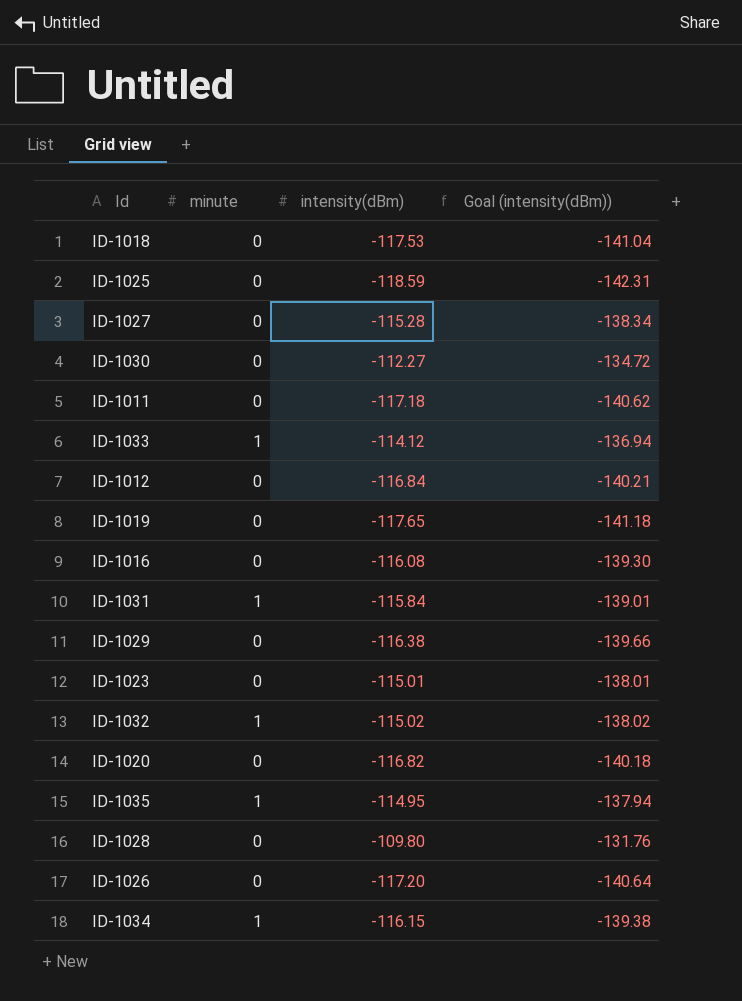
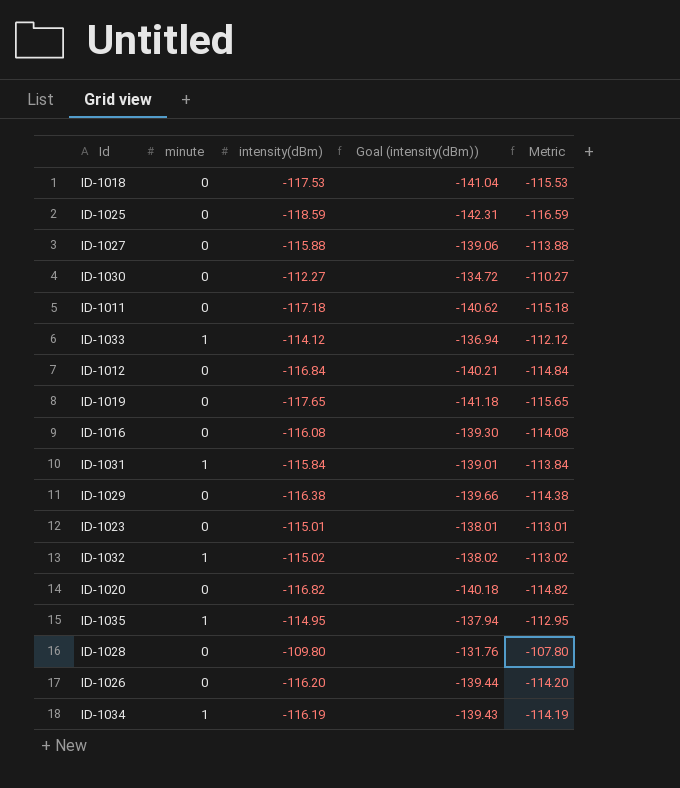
column Metric | formula: none -> [intensity(dBm)] + 2
ID-1027 | intensity(dBm): -115.28 -> -115.88
ID-1027 | Goal (intensity(dBm)): -138.34 -> -139.06
ID-1026 | intensity(dBm): -117.20 -> -116.20
ID-1026 | Goal (intensity(dBm)): -140.64 -> -139.44
ID-1034 | intensity(dBm): -116.15 -> -116.19
ID-1034 | Goal (intensity(dBm)): -139.38 -> -139.43

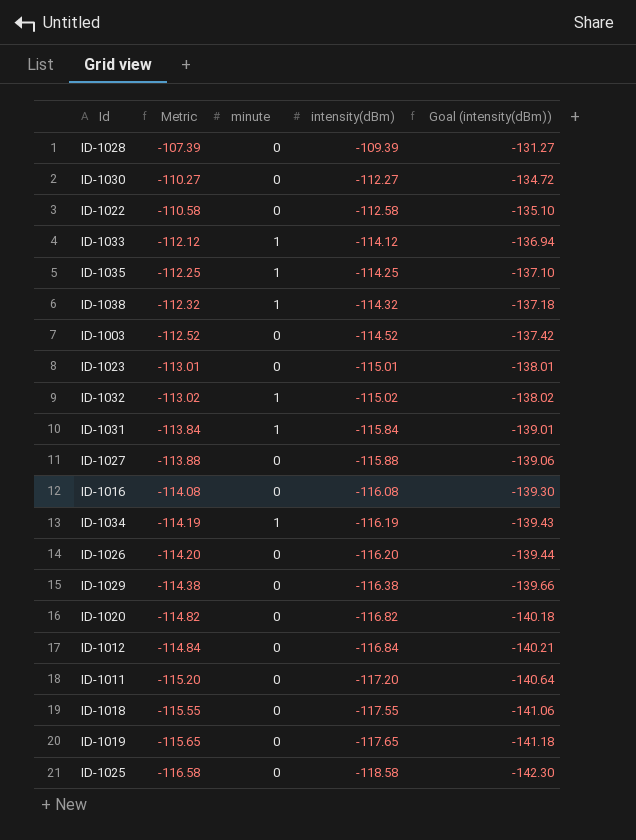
row order: none -> Metric descending
column Metric | position: 5 -> 2
ID-1028 | Metric: -107.80 -> -107.39
ID-1028 | intensity(dBm): -109.80 -> -109.39
ID-1028 | Goal (intensity(dBm)): -131.76 -> -131.27
row ID-1022: none -> -110.58 | 0 | -112.58 | -135.10
ID-1035 | Metric: -112.95 -> -112.25
ID-1035 | intensity(dBm): -114.95 -> -114.25
ID-1035 | Goal (intensity(dBm)): -137.94 -> -137.10
row ID-1038: none -> -112.32 | 1 | -114.32 | -137.18
row ID-1003: none -> -112.52 | 0 | -114.52 | -137.42
ID-1011 | Metric: -115.18 -> -115.20
ID-1011 | intensity(dBm): -117.18 -> -117.20
ID-1011 | Goal (intensity(dBm)): -140.62 -> -140.64
ID-1018 | Metric: -115.53 -> -115.55
ID-1018 | intensity(dBm): -117.53 -> -117.55
ID-1018 | Goal (intensity(dBm)): -141.04 -> -141.06
ID-1025 | Metric: -116.59 -> -116.58
ID-1025 | intensity(dBm): -118.59 -> -118.58
ID-1025 | Goal (intensity(dBm)): -142.31 -> -142.30

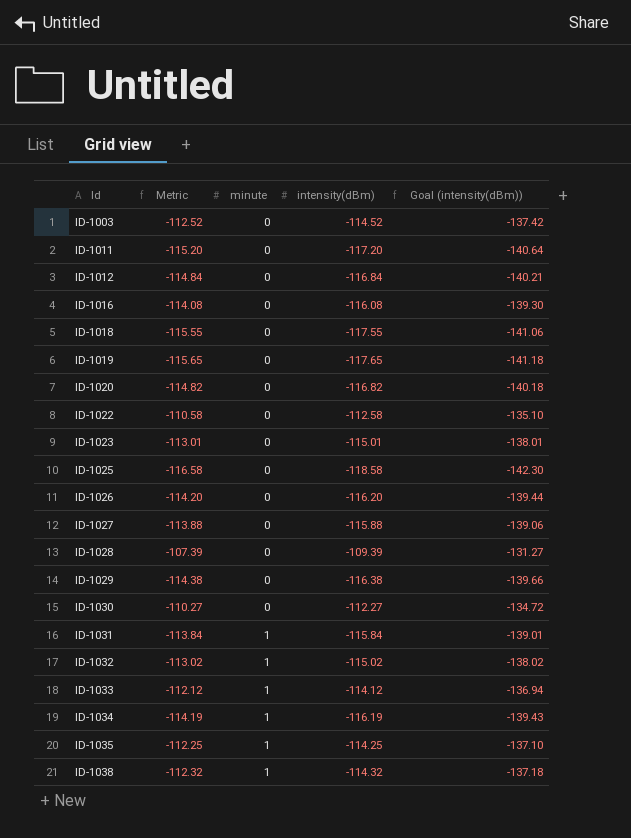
row order: Metric descending -> Id ascending

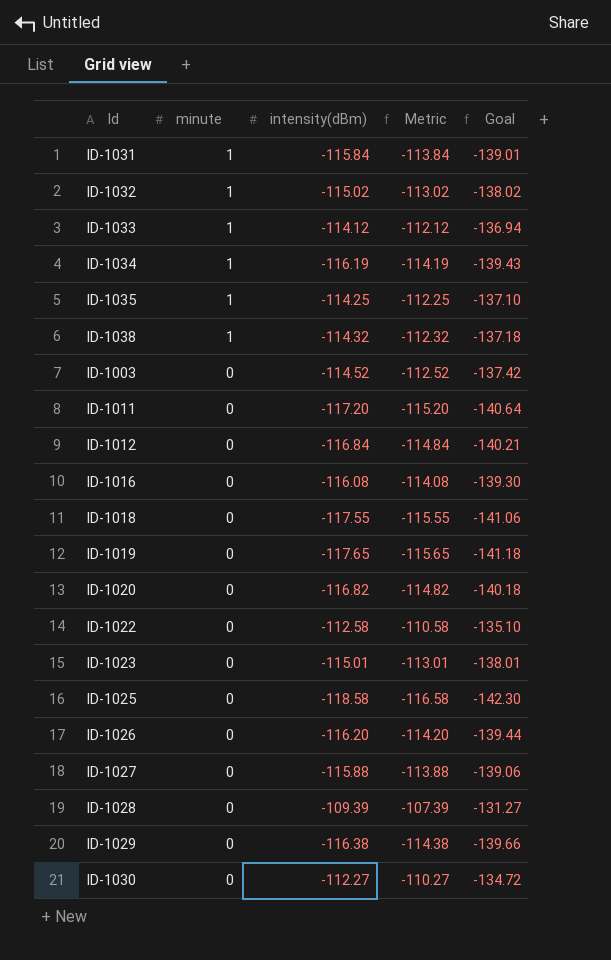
row order: Id ascending -> minute descending
column Metric | position: 2 -> 4
column name: Goal (intensity(dBm)) -> Goal

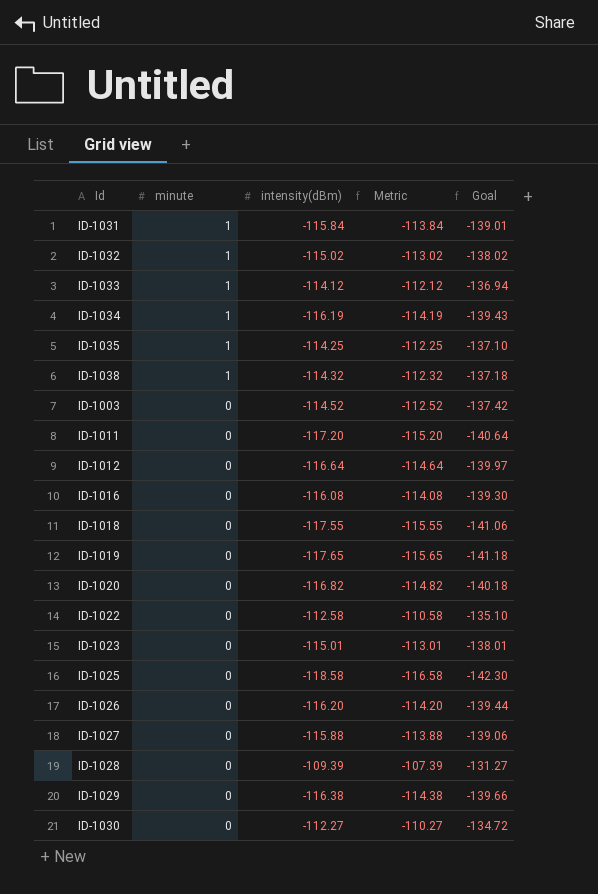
ID-1012 | intensity(dBm): -116.84 -> -116.64
ID-1012 | Metric: -114.84 -> -114.64
ID-1012 | Goal: -140.21 -> -139.97

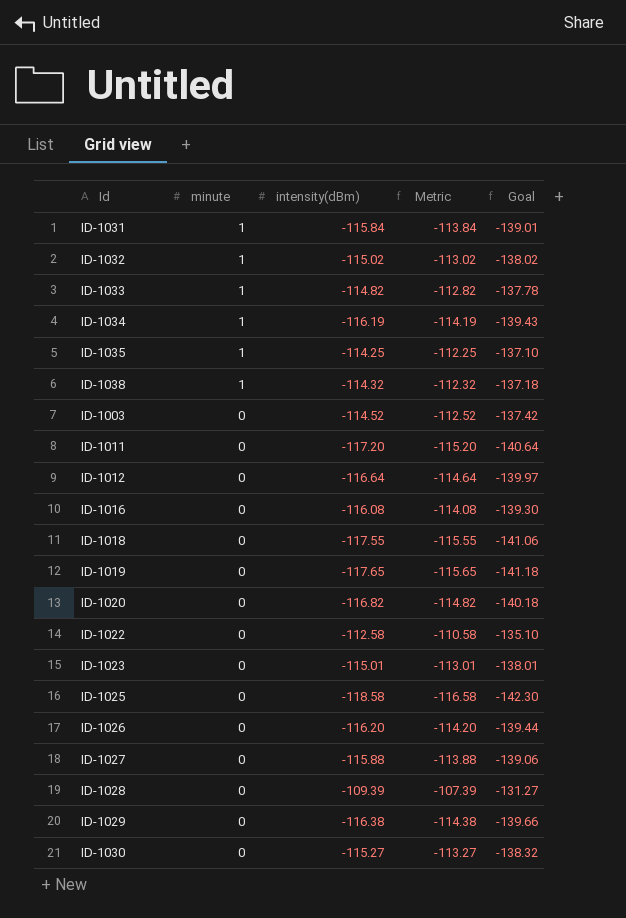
ID-1033 | intensity(dBm): -114.12 -> -114.82
ID-1033 | Metric: -112.12 -> -112.82
ID-1033 | Goal: -136.94 -> -137.78
ID-1030 | intensity(dBm): -112.27 -> -115.27
ID-1030 | Metric: -110.27 -> -113.27
ID-1030 | Goal: -134.72 -> -138.32

